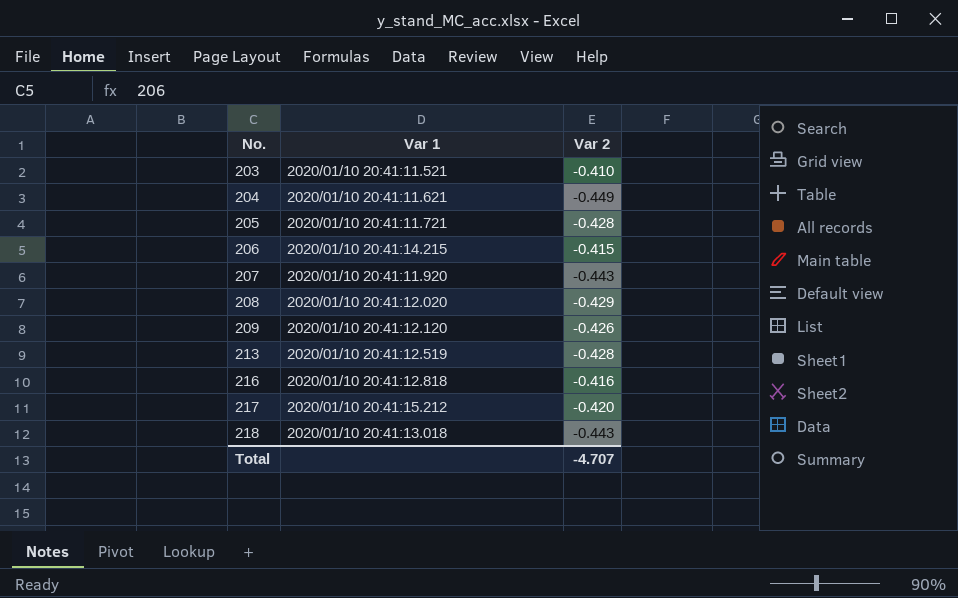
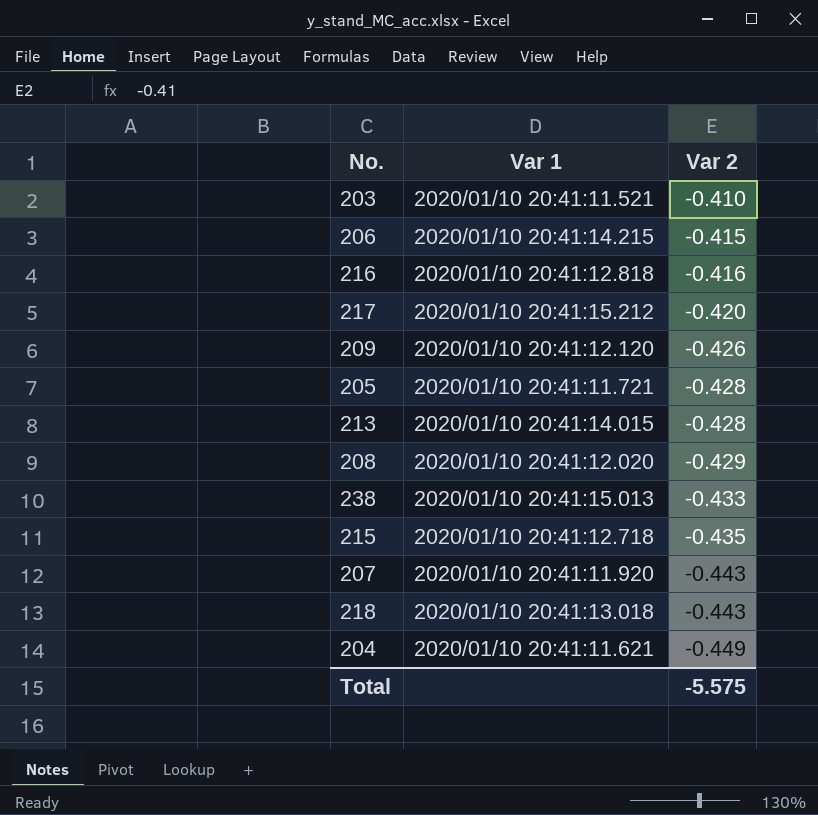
row order: No. ascending -> Var 2 descending
213 | Var 1: 2020/01/10 20:41:12.519 -> 2020/01/10 20:41:14.015
row 238: none -> 2020/01/10 20:41:15.013 | -0.433
row 215: none -> 2020/01/10 20:41:12.718 | -0.435
Total | Var 2: -4.707 -> -5.575

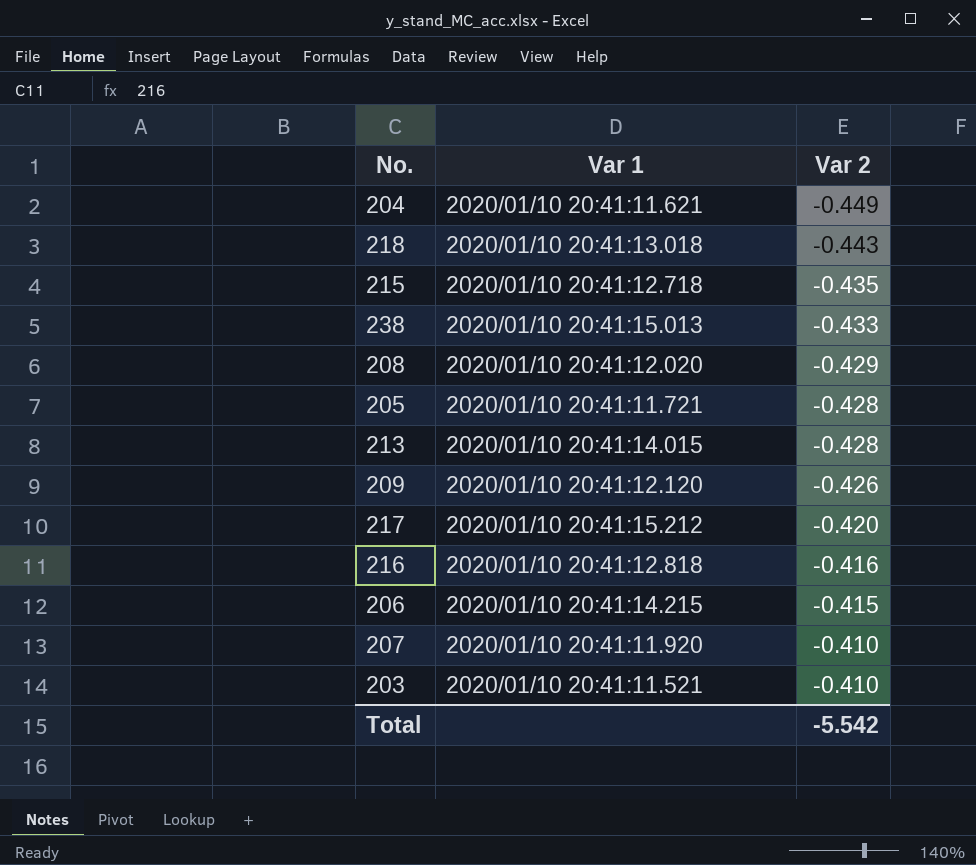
row order: Var 2 descending -> Var 2 ascending
207 | Var 2: -0.443 -> -0.410
Total | Var 2: -5.575 -> -5.542

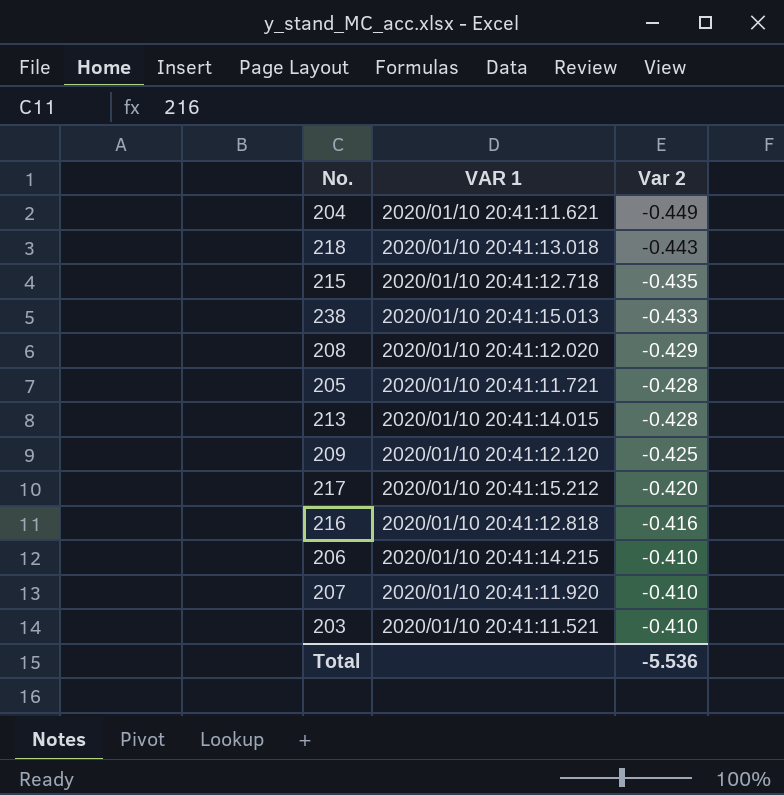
column name: Var 1 -> VAR 1
209 | Var 2: -0.426 -> -0.425
206 | Var 2: -0.415 -> -0.410
Total | Var 2: -5.542 -> -5.536

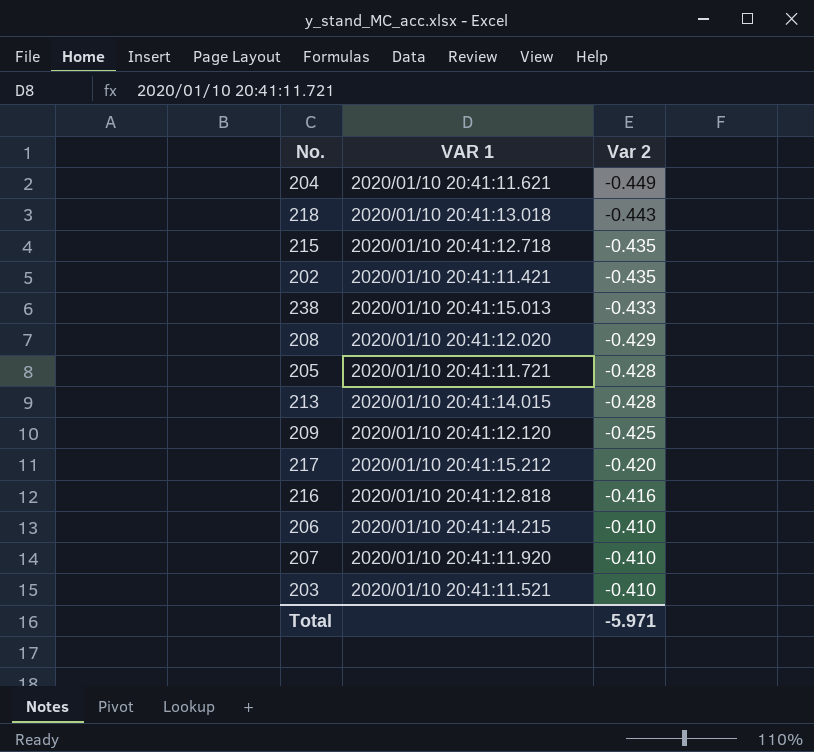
row 202: none -> 2020/01/10 20:41:11.421 | -0.435
Total | Var 2: -5.536 -> -5.971

